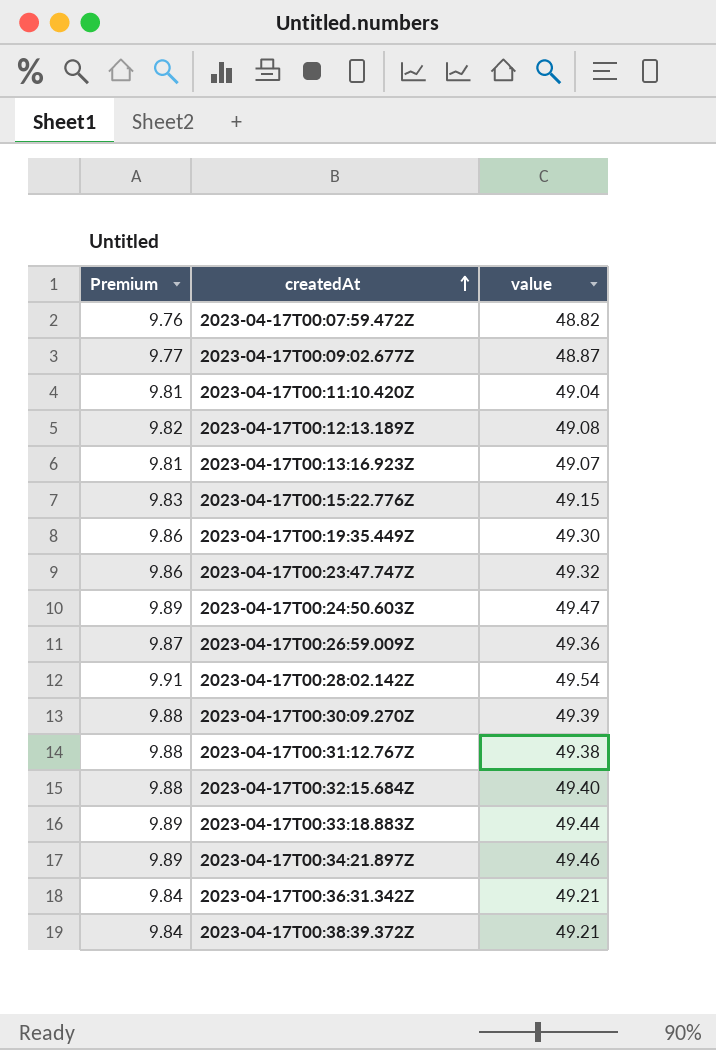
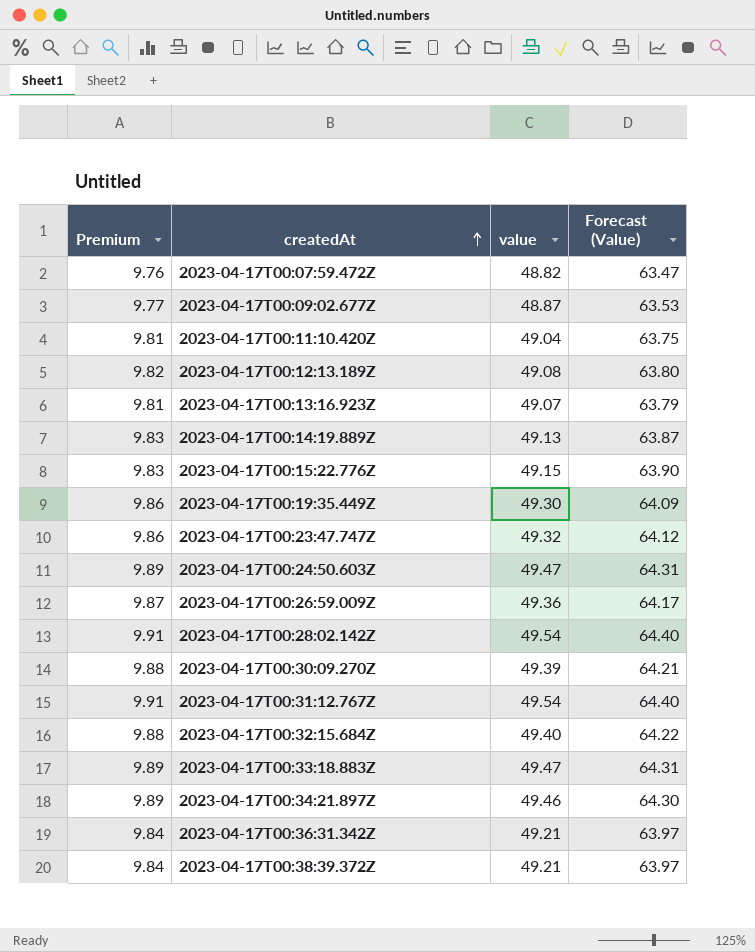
column Forecast (Value) | formula: none -> [value] * 1.3
row 2023-04-17T00:14:19.889Z: none -> 9.83 | 49.13 | 63.87
2023-04-17T00:31:12.767Z | Premium: 9.88 -> 9.91
2023-04-17T00:31:12.767Z | value: 49.38 -> 49.54
2023-04-17T00:33:18.883Z | value: 49.44 -> 49.47

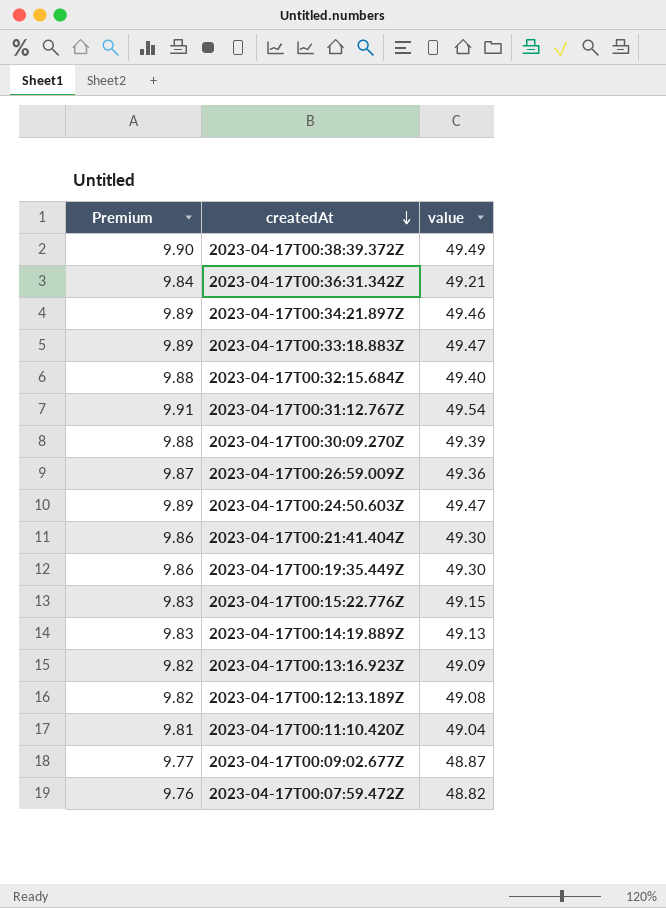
row order: createdAt ascending -> createdAt descending
column Forecast (Value) | formula: [value] * 1.3 -> none
row 2023-04-17T00:23:47.747Z: 9.86 | 49.32 | 64.12 -> none
row 2023-04-17T00:28:02.142Z: 9.91 | 49.54 | 64.40 -> none
2023-04-17T00:38:39.372Z | Premium: 9.84 -> 9.90
2023-04-17T00:38:39.372Z | value: 49.21 -> 49.49
row 2023-04-17T00:21:41.404Z: none -> 9.86 | 49.30
2023-04-17T00:13:16.923Z | Premium: 9.81 -> 9.82
2023-04-17T00:13:16.923Z | value: 49.07 -> 49.09

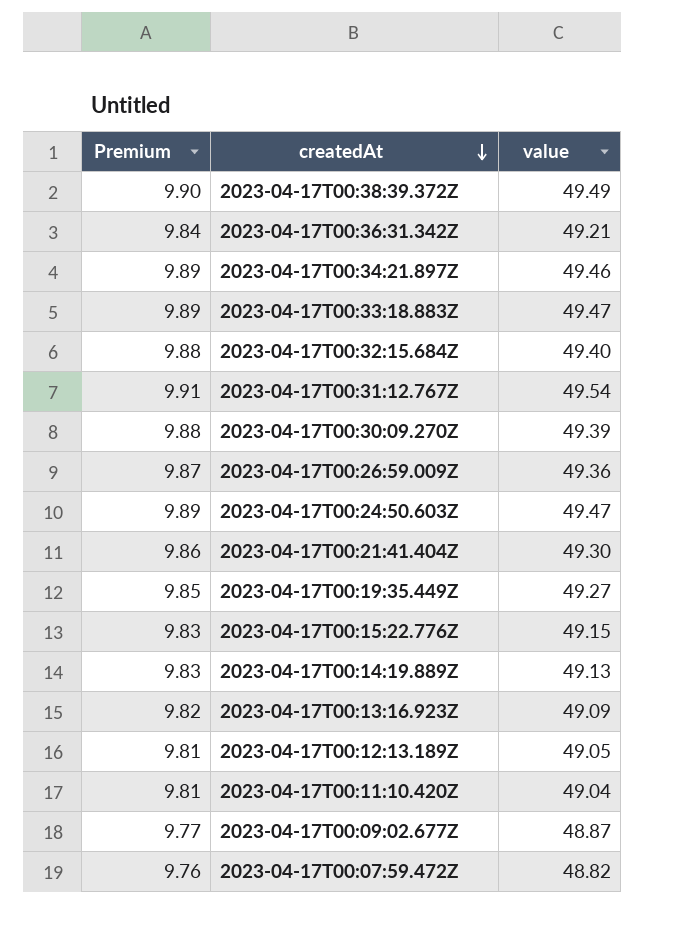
2023-04-17T00:19:35.449Z | Premium: 9.86 -> 9.85
2023-04-17T00:19:35.449Z | value: 49.30 -> 49.27
2023-04-17T00:12:13.189Z | Premium: 9.82 -> 9.81
2023-04-17T00:12:13.189Z | value: 49.08 -> 49.05

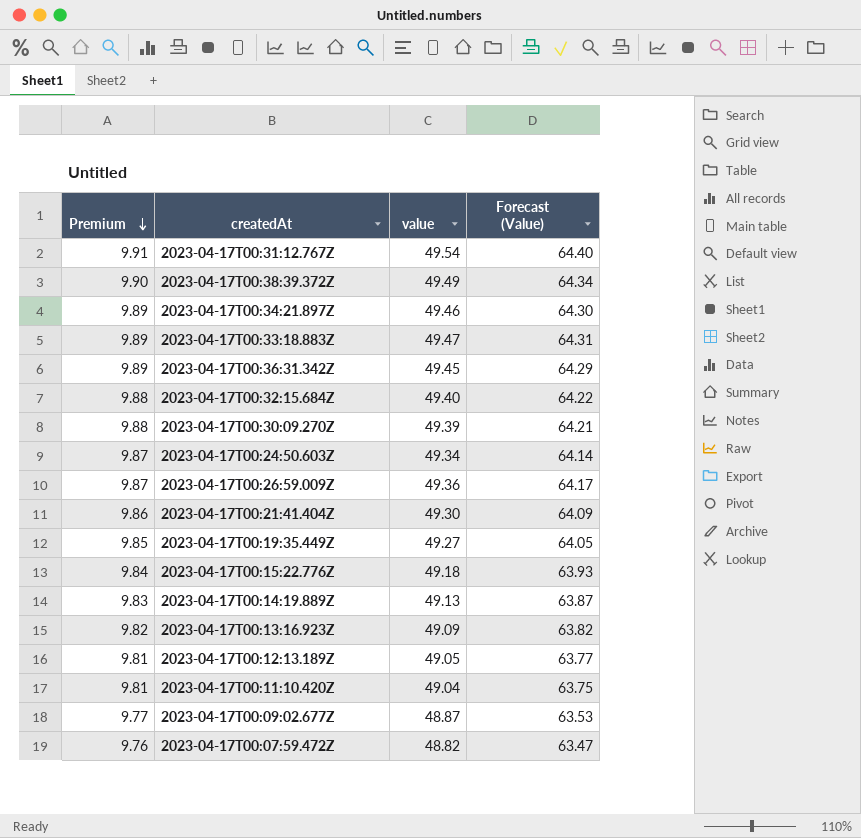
row order: createdAt descending -> Premium descending
column Forecast (Value) | formula: none -> [value] * 1.3
2023-04-17T00:36:31.342Z | Premium: 9.84 -> 9.89
2023-04-17T00:36:31.342Z | value: 49.21 -> 49.45
2023-04-17T00:24:50.603Z | Premium: 9.89 -> 9.87
2023-04-17T00:24:50.603Z | value: 49.47 -> 49.34
2023-04-17T00:15:22.776Z | Premium: 9.83 -> 9.84
2023-04-17T00:15:22.776Z | value: 49.15 -> 49.18

